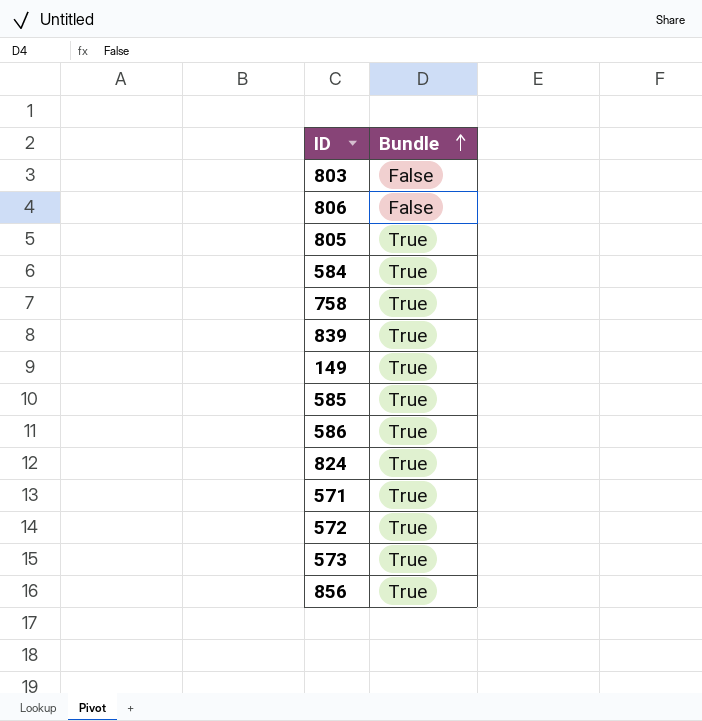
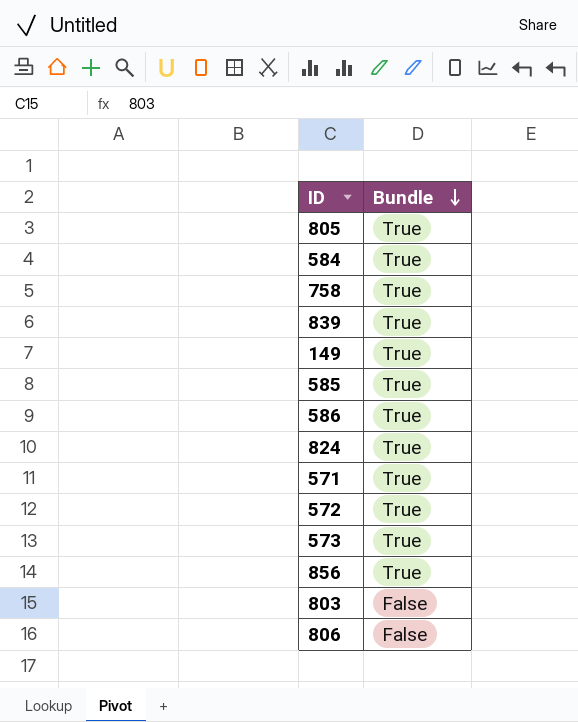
row order: Bundle ascending -> Bundle descending

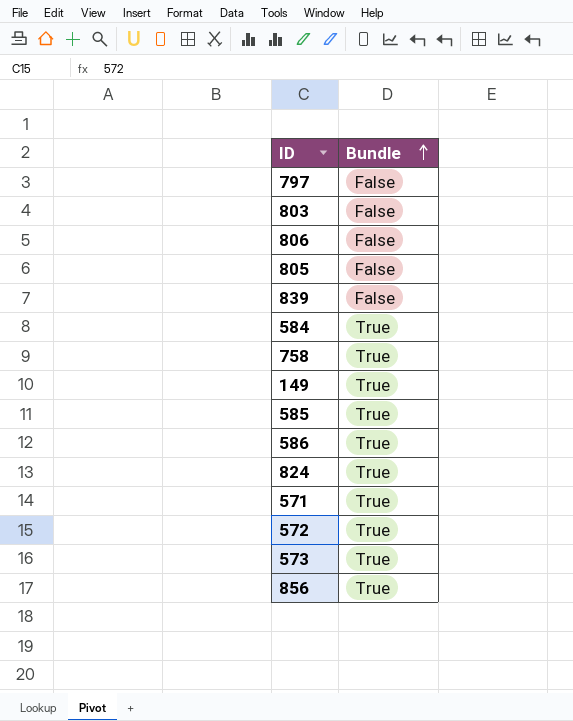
row order: Bundle descending -> Bundle ascending
row 797: none -> False
805 | Bundle: True -> False
839 | Bundle: True -> False

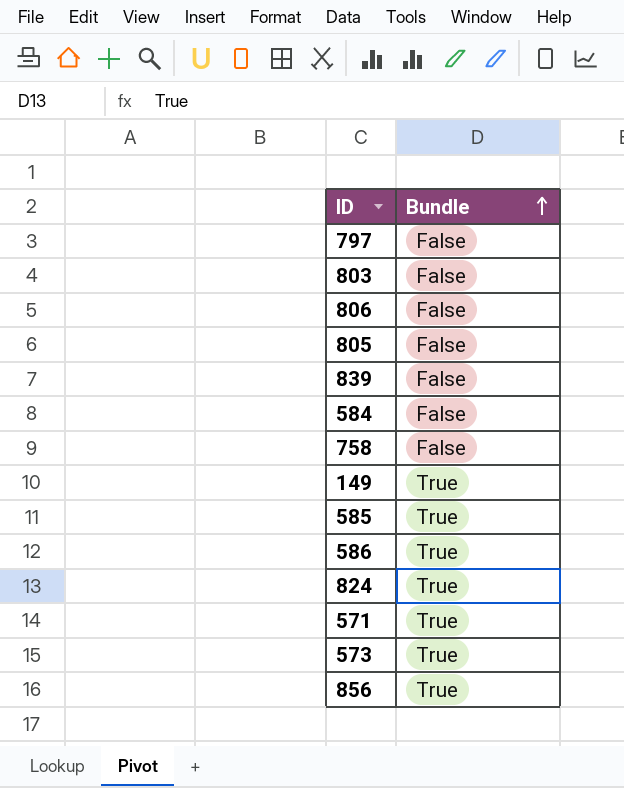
row 572: True -> none
584 | Bundle: True -> False
758 | Bundle: True -> False

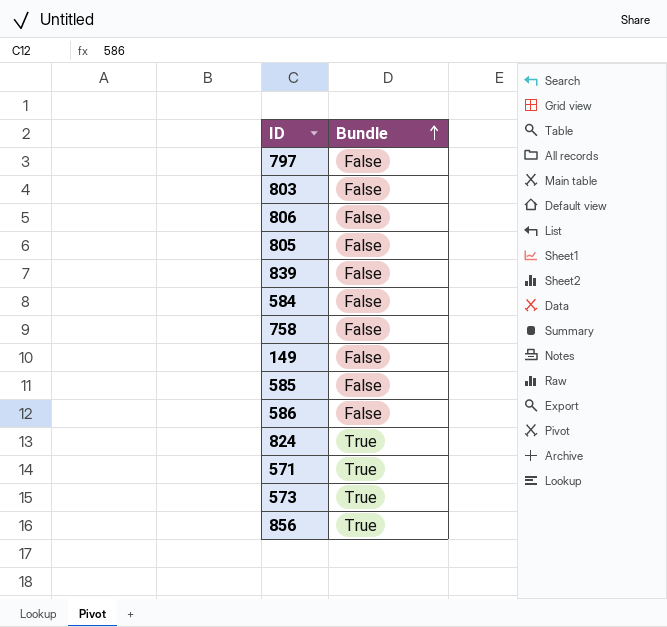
149 | Bundle: True -> False
585 | Bundle: True -> False
586 | Bundle: True -> False

